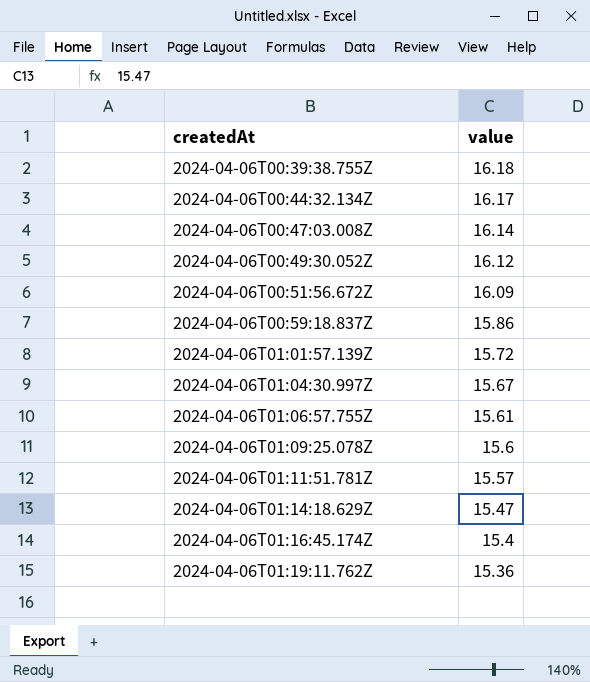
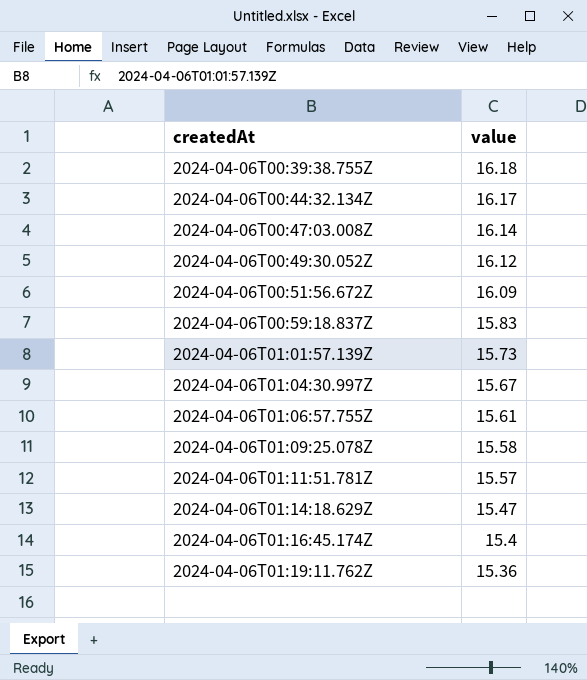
2024-04-06T00:59:18.837Z | value: 15.86 -> 15.83
2024-04-06T01:01:57.139Z | value: 15.72 -> 15.73
2024-04-06T01:09:25.078Z | value: 15.6 -> 15.58

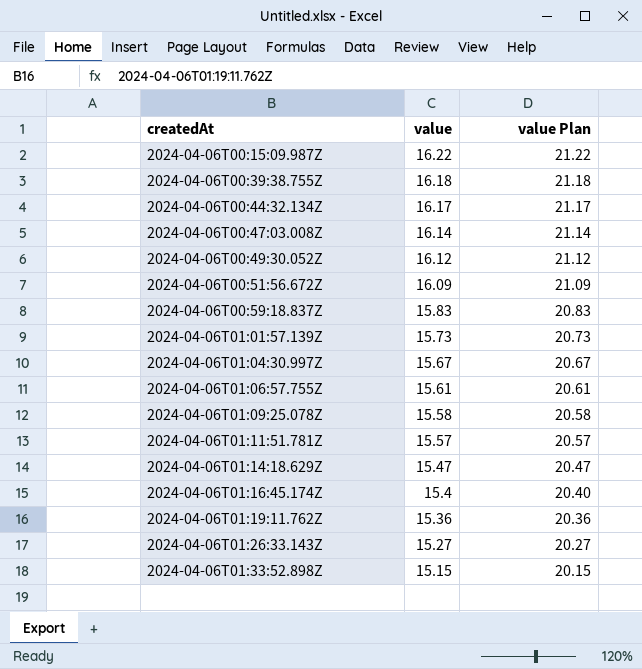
column value Plan | formula: none -> [value] + 5
row 2024-04-06T00:15:09.987Z: none -> 16.22 | 21.22
row 2024-04-06T01:26:33.143Z: none -> 15.27 | 20.27
row 2024-04-06T01:33:52.898Z: none -> 15.15 | 20.15

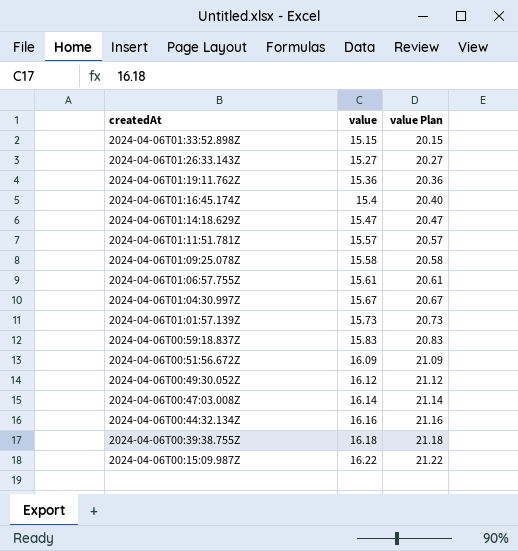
row order: createdAt ascending -> createdAt descending
2024-04-06T00:44:32.134Z | value: 16.17 -> 16.16
2024-04-06T00:44:32.134Z | value Plan: 21.17 -> 21.16

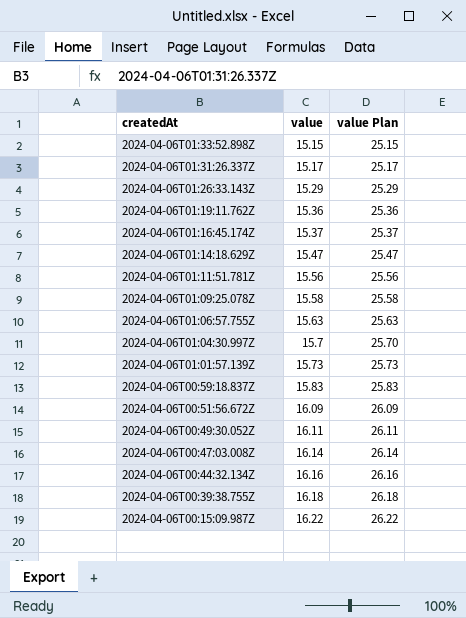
column value Plan | formula: [value] + 5 -> [value] + 10
row 2024-04-06T01:31:26.337Z: none -> 15.17 | 25.17
2024-04-06T01:26:33.143Z | value: 15.27 -> 15.29
2024-04-06T01:16:45.174Z | value: 15.4 -> 15.37
2024-04-06T01:11:51.781Z | value: 15.57 -> 15.56
2024-04-06T01:06:57.755Z | value: 15.61 -> 15.63
2024-04-06T01:04:30.997Z | value: 15.67 -> 15.7
2024-04-06T00:49:30.052Z | value: 16.12 -> 16.11

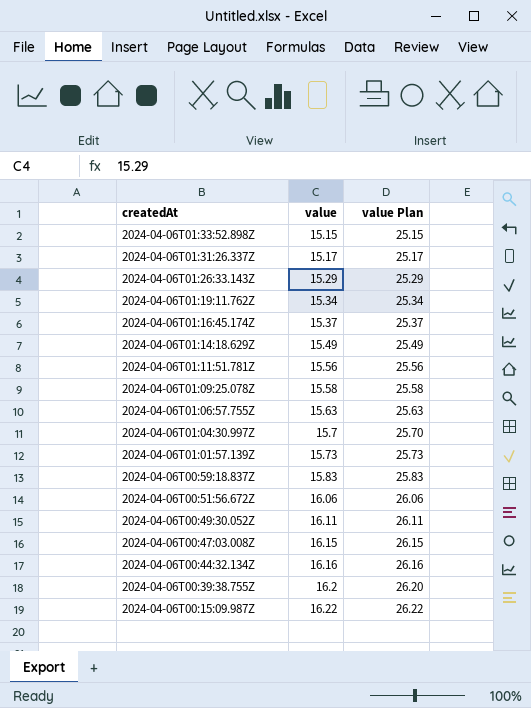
2024-04-06T01:19:11.762Z | value: 15.36 -> 15.34
2024-04-06T01:19:11.762Z | value Plan: 25.36 -> 25.34
2024-04-06T01:14:18.629Z | value: 15.47 -> 15.49
2024-04-06T01:14:18.629Z | value Plan: 25.47 -> 25.49
2024-04-06T00:51:56.672Z | value: 16.09 -> 16.06
2024-04-06T00:51:56.672Z | value Plan: 26.09 -> 26.06
2024-04-06T00:47:03.008Z | value: 16.14 -> 16.15
2024-04-06T00:47:03.008Z | value Plan: 26.14 -> 26.15
2024-04-06T00:39:38.755Z | value: 16.18 -> 16.2
2024-04-06T00:39:38.755Z | value Plan: 26.18 -> 26.20

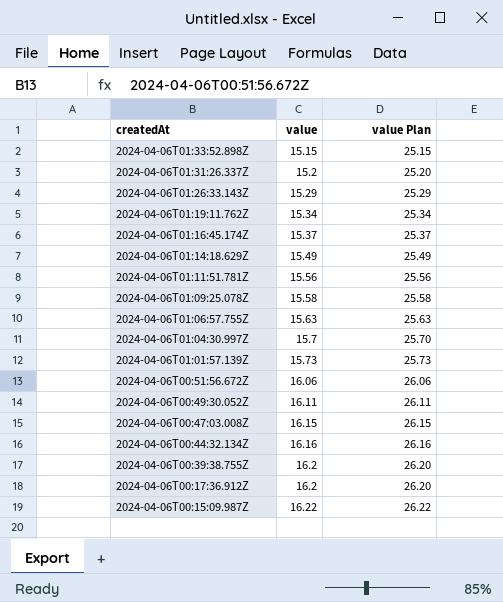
row 2024-04-06T00:59:18.837Z: 15.83 | 25.83 -> none
2024-04-06T01:31:26.337Z | value: 15.17 -> 15.2
2024-04-06T01:31:26.337Z | value Plan: 25.17 -> 25.20
row 2024-04-06T00:17:36.912Z: none -> 16.2 | 26.20

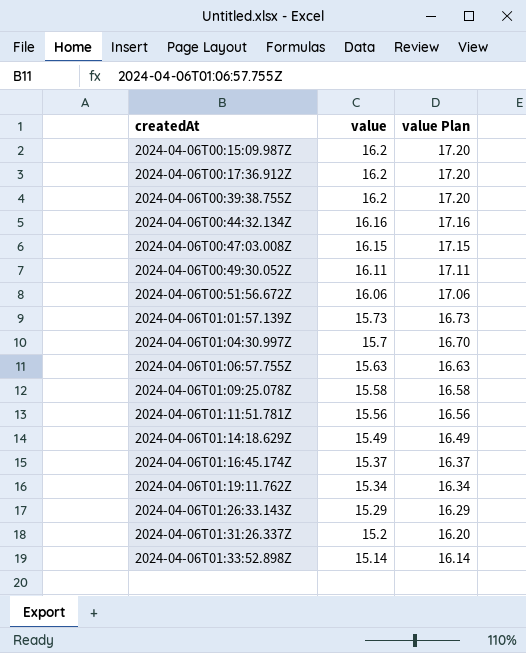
row order: createdAt descending -> createdAt ascending
column value Plan | formula: [value] + 10 -> [value] + 1
2024-04-06T00:15:09.987Z | value: 16.22 -> 16.2
2024-04-06T01:33:52.898Z | value: 15.15 -> 15.14

